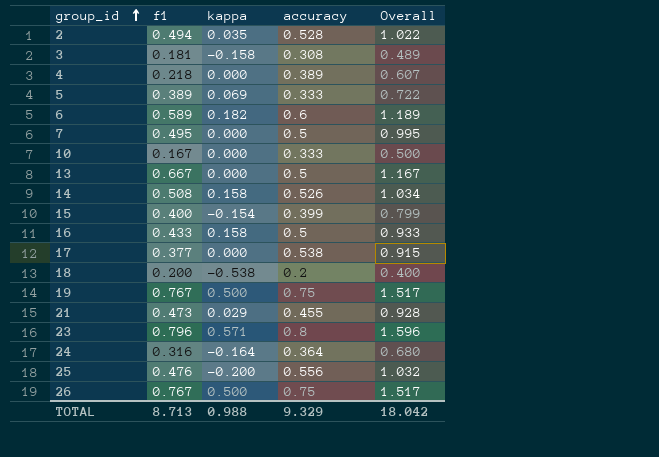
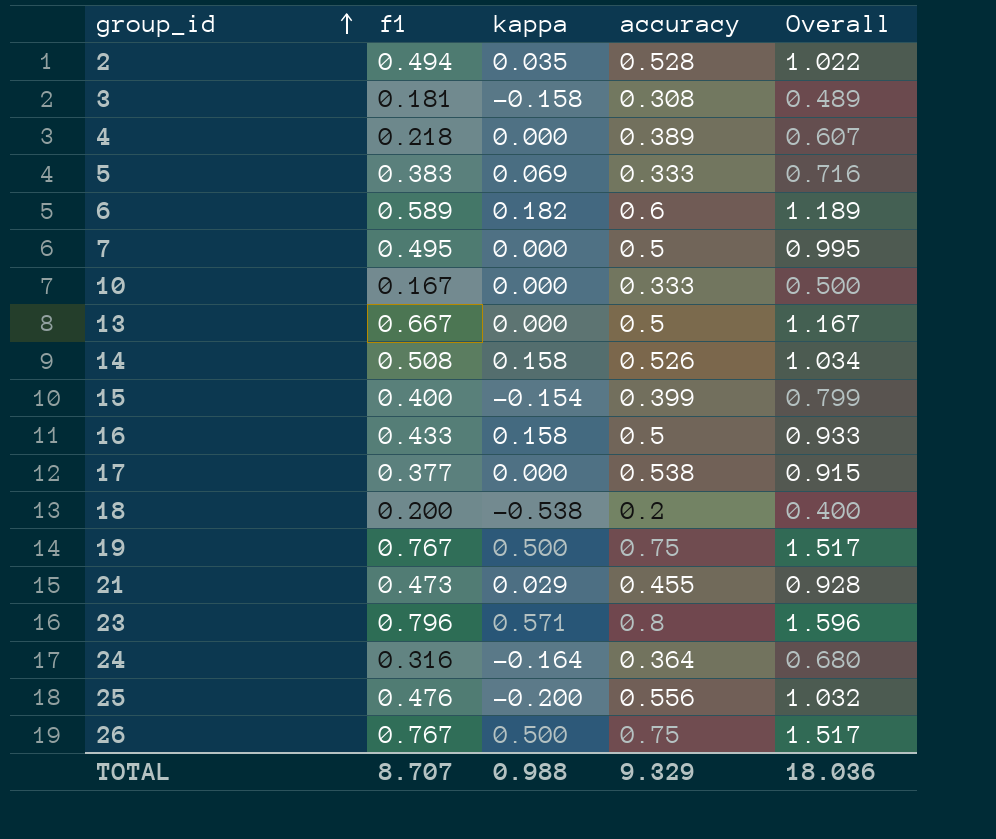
5 | f1: 0.389 -> 0.383
5 | Overall: 0.722 -> 0.716
TOTAL | f1: 8.713 -> 8.707
TOTAL | Overall: 18.042 -> 18.036

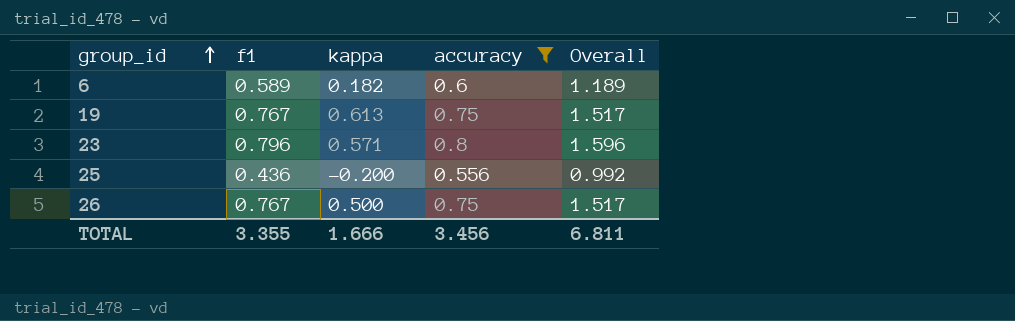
filter: none -> accuracy >= 0.556
19 | kappa: 0.500 -> 0.613
25 | f1: 0.476 -> 0.436
25 | Overall: 1.032 -> 0.992
TOTAL | f1: 8.707 -> 3.355
TOTAL | kappa: 0.988 -> 1.666
TOTAL | accuracy: 9.329 -> 3.456
TOTAL | Overall: 18.036 -> 6.811

